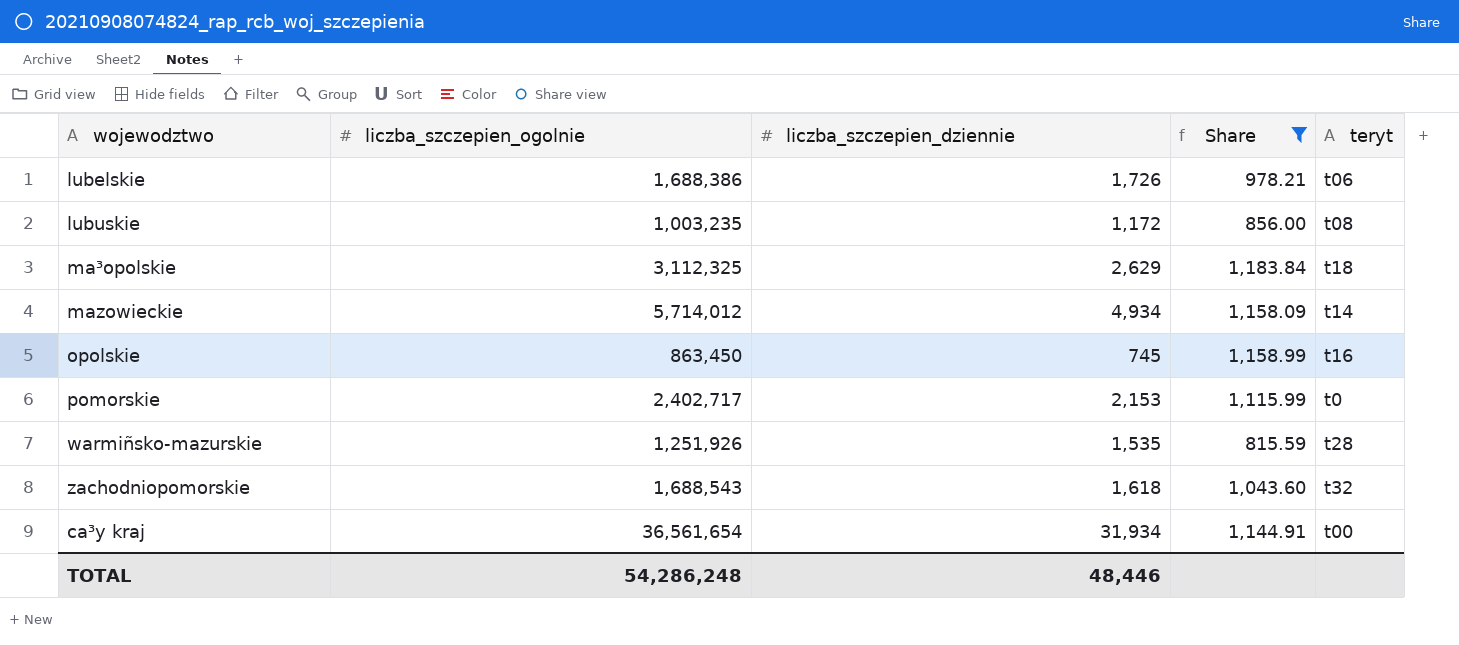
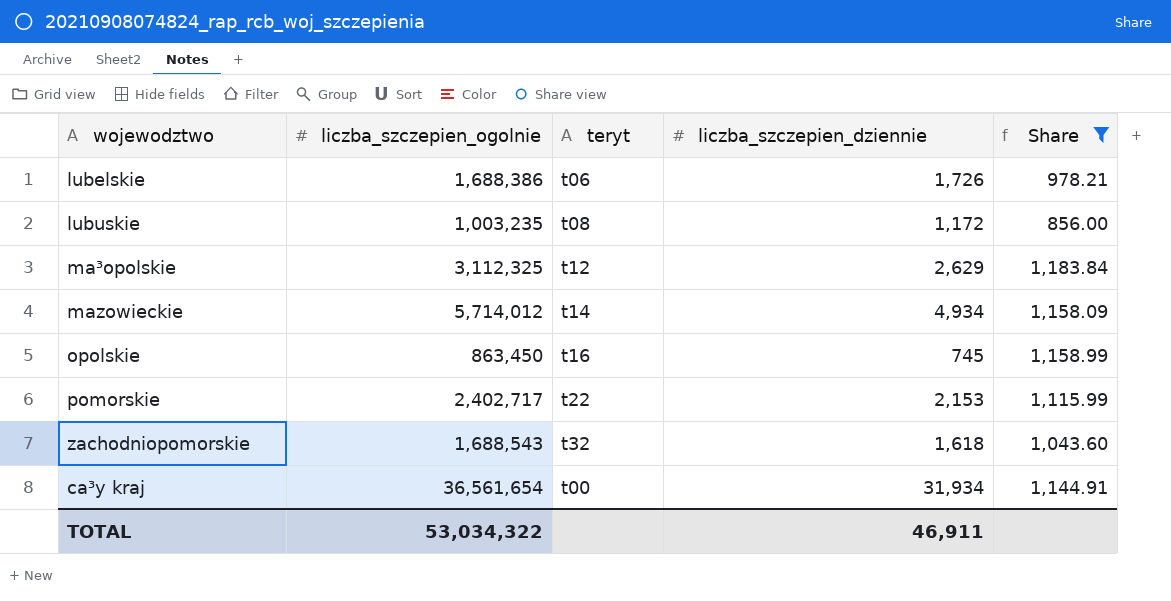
column teryt | position: 5 -> 3
row warmiñsko-mazurskie: 1,251,926 | 1,535 | 815.59 | t28 -> none
ma³opolskie | teryt: t18 -> t12
pomorskie | teryt: t0 -> t22
TOTAL | liczba_szczepien_ogolnie: 54,286,248 -> 53,034,322
TOTAL | liczba_szczepien_dziennie: 48,446 -> 46,911

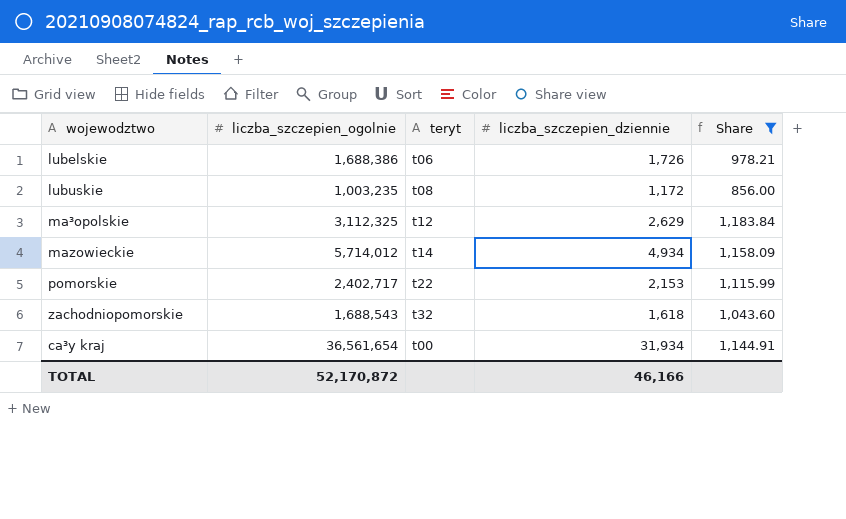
row opolskie: 863,450 | t16 | 745 | 1,158.99 -> none
TOTAL | liczba_szczepien_ogolnie: 53,034,322 -> 52,170,872
TOTAL | liczba_szczepien_dziennie: 46,911 -> 46,166

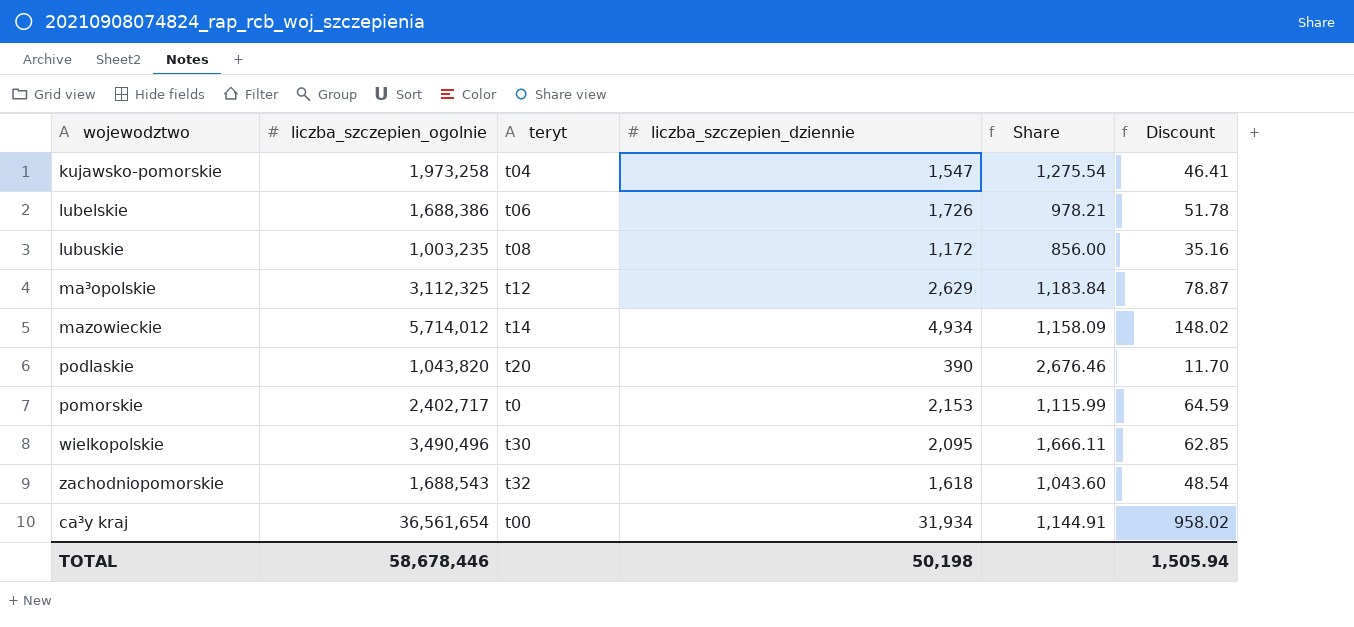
filter: Share <= 1,183.84 -> none
column Discount | formula: none -> [liczba_szczepien_dziennie] * 0.03
pomorskie | teryt: t22 -> t0
TOTAL | liczba_szczepien_ogolnie: 52,170,872 -> 58,678,446
TOTAL | liczba_szczepien_dziennie: 46,166 -> 50,198

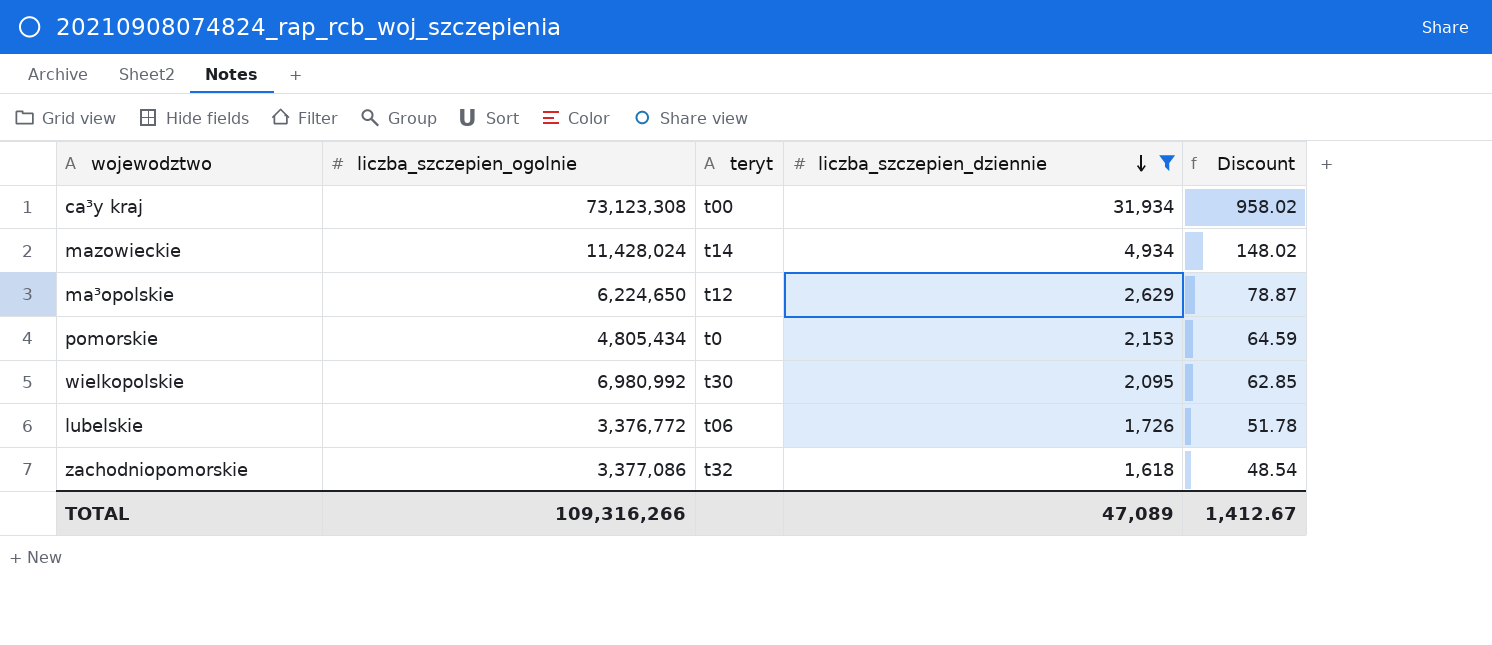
filter: none -> liczba_szczepien_dziennie >= 1,618
row order: none -> liczba_szczepien_dziennie descending
column Share | formula: [liczba_szczepien_ogolnie] / [liczba_szczepien_dziennie] -> none
ca³y kraj | liczba_szczepien_ogolnie: 36,561,654 -> 73,123,308
mazowieckie | liczba_szczepien_ogolnie: 5,714,012 -> 11,428,024
ma³opolskie | liczba_szczepien_ogolnie: 3,112,325 -> 6,224,650
pomorskie | liczba_szczepien_ogolnie: 2,402,717 -> 4,805,434
wielkopolskie | liczba_szczepien_ogolnie: 3,490,496 -> 6,980,992
lubelskie | liczba_szczepien_ogolnie: 1,688,386 -> 3,376,772
zachodniopomorskie | liczba_szczepien_ogolnie: 1,688,543 -> 3,377,086
TOTAL | liczba_szczepien_ogolnie: 58,678,446 -> 109,316,266
TOTAL | liczba_szczepien_dziennie: 50,198 -> 47,089
TOTAL | Discount: 1,505.94 -> 1,412.67

